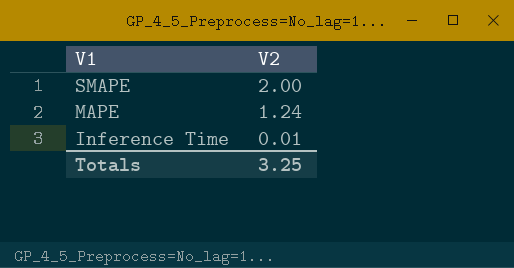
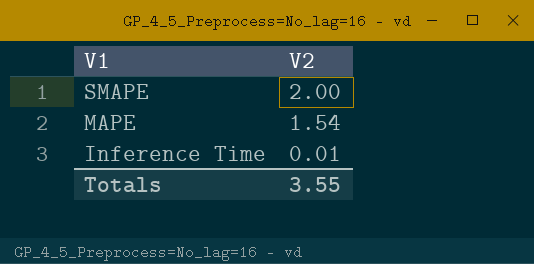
MAPE | V2: 1.24 -> 1.54
Totals | V2: 3.25 -> 3.55

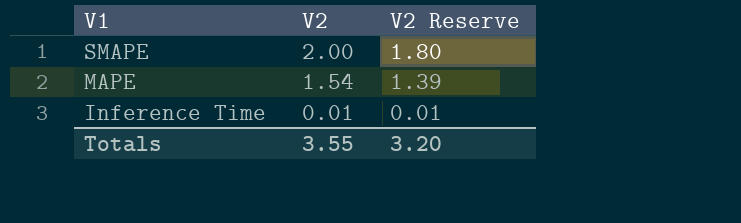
column V2 Reserve | formula: none -> [V2] * 0.9

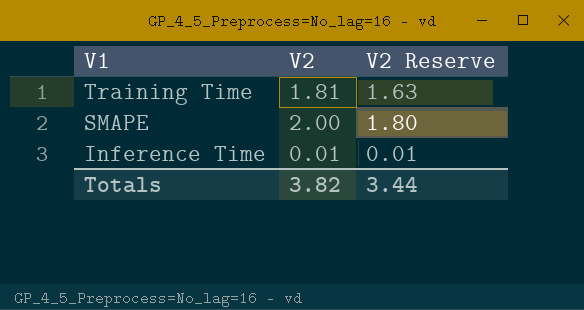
row MAPE: 1.54 | 1.39 -> none
row Training Time: none -> 1.81 | 1.63
Totals | V2: 3.55 -> 3.82
Totals | V2 Reserve: 3.20 -> 3.44

